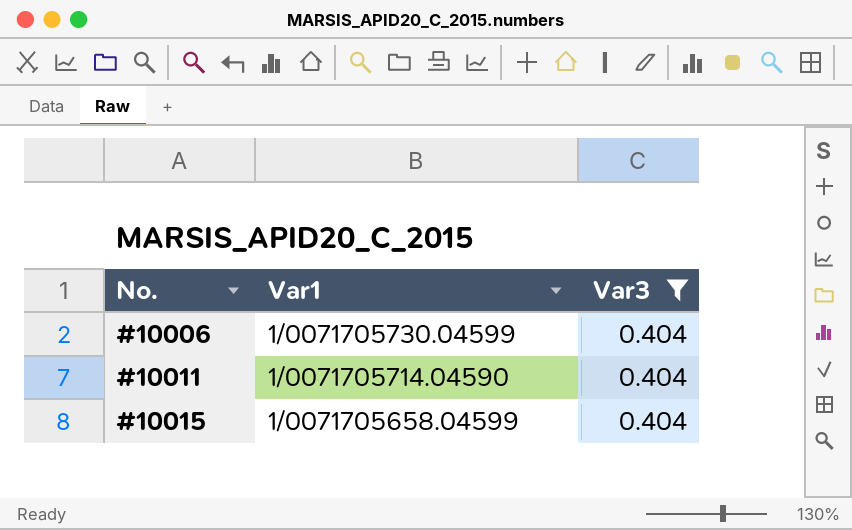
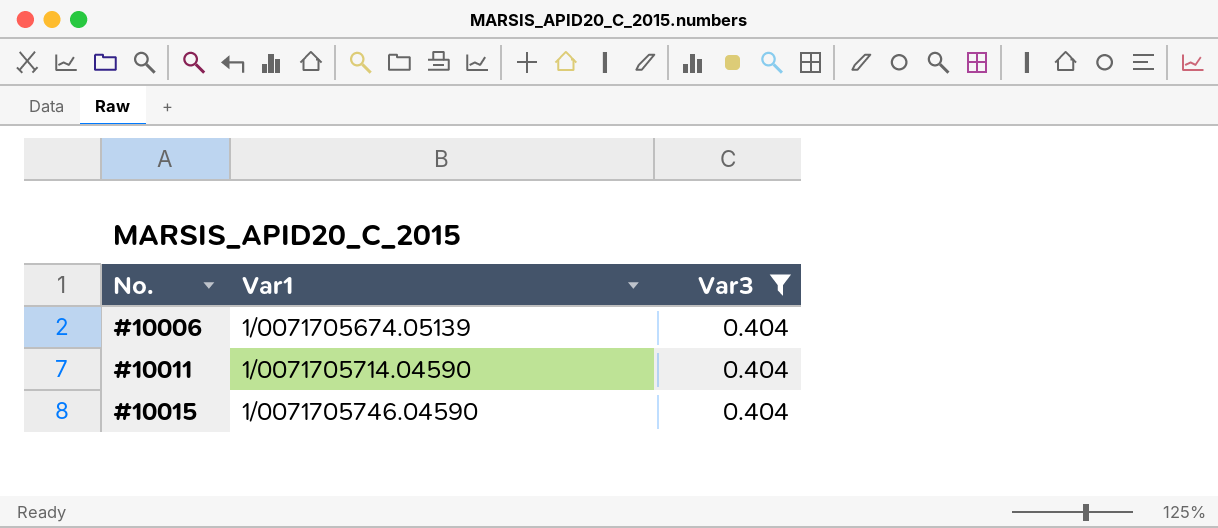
#10006 | Var1: 1/0071705730.04599 -> 1/0071705674.05139
#10015 | Var1: 1/0071705658.04599 -> 1/0071705746.04590

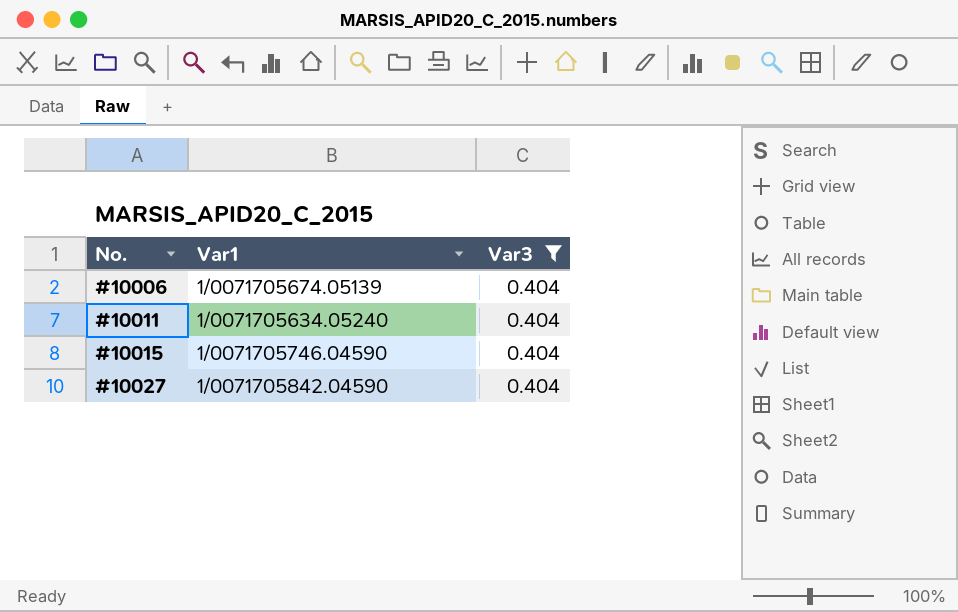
#10011 | Var1: 1/0071705714.04590 -> 1/0071705634.05240
row #10027: none -> 1/0071705842.04590 | 0.404

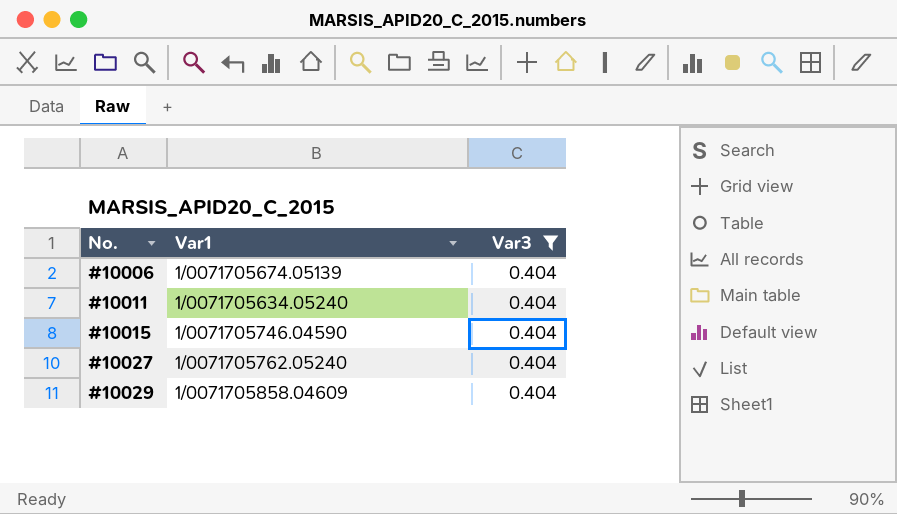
#10027 | Var1: 1/0071705842.04590 -> 1/0071705762.05240
row #10029: none -> 1/0071705858.04609 | 0.404

